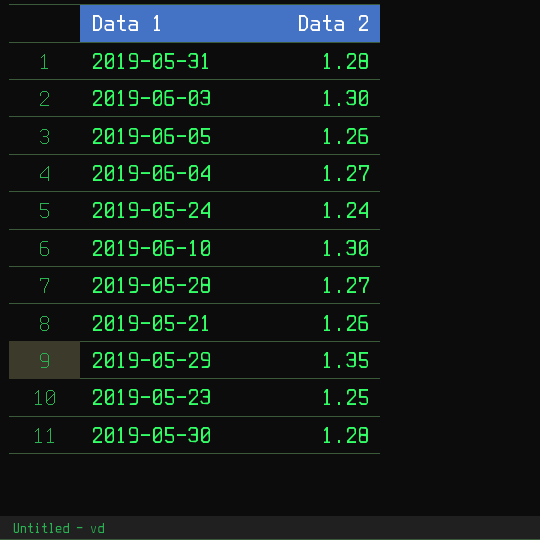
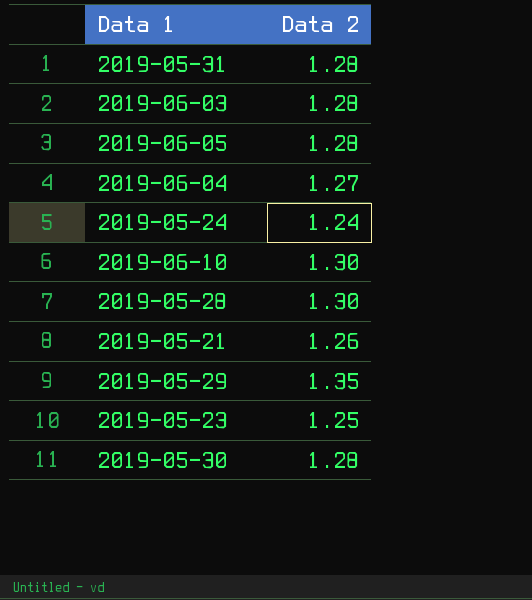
2019-06-03 | Data 2: 1.30 -> 1.28
2019-06-05 | Data 2: 1.26 -> 1.28
2019-05-28 | Data 2: 1.27 -> 1.30

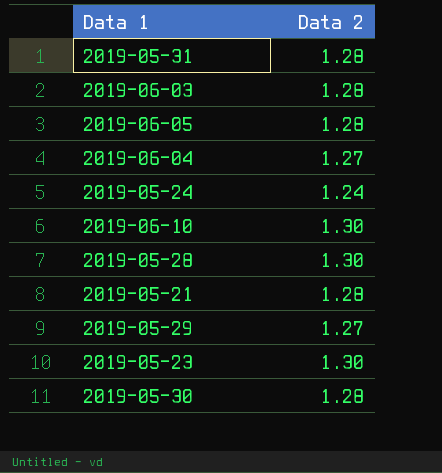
2019-05-21 | Data 2: 1.26 -> 1.28
2019-05-29 | Data 2: 1.35 -> 1.27
2019-05-23 | Data 2: 1.25 -> 1.30

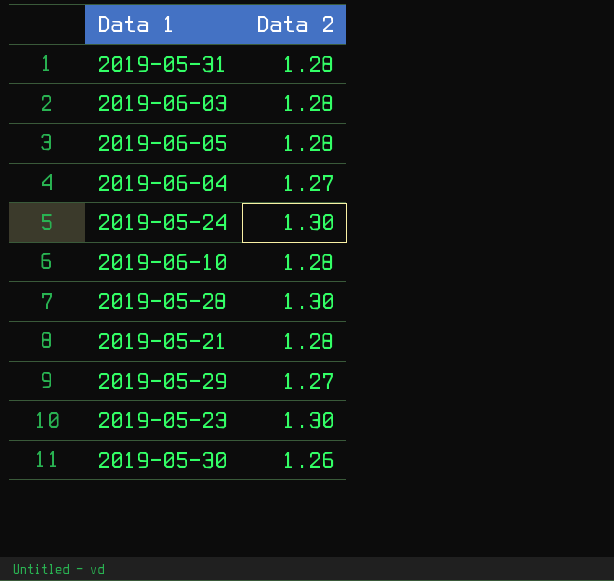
2019-05-24 | Data 2: 1.24 -> 1.30
2019-06-10 | Data 2: 1.30 -> 1.28
2019-05-30 | Data 2: 1.28 -> 1.26

